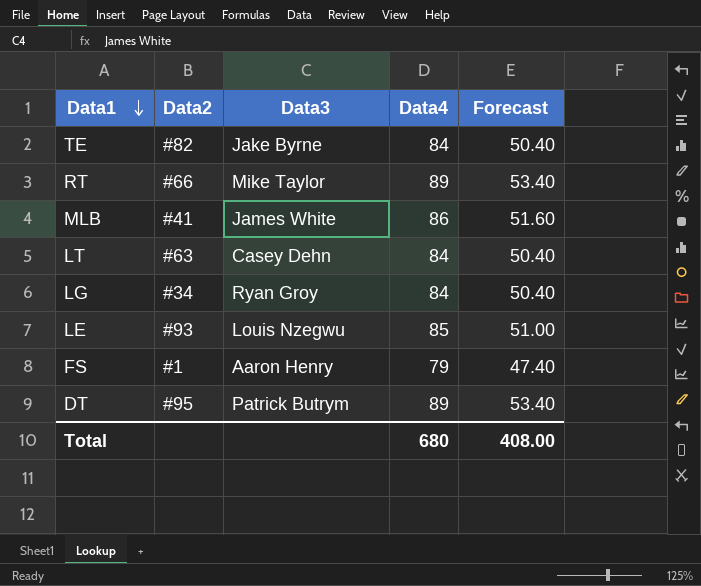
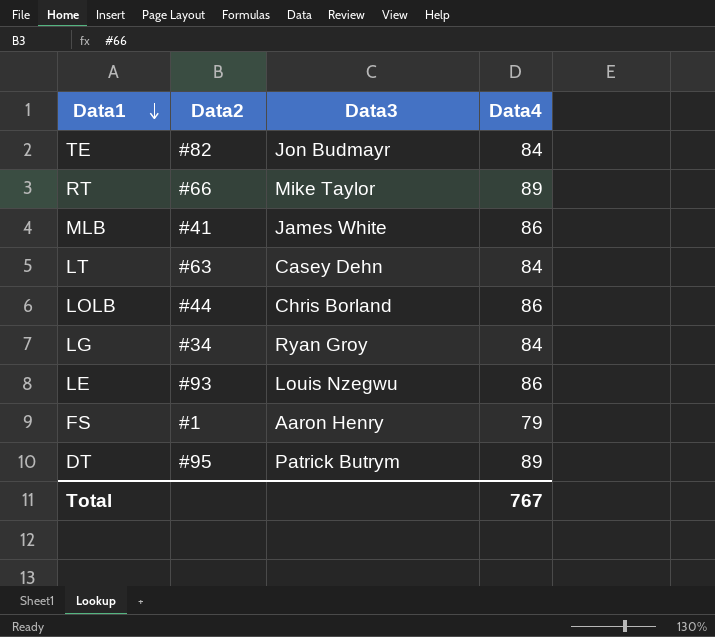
column Forecast | formula: [Data4] * 0.6 -> none
TE | Data3: Jake Byrne -> Jon Budmayr
row LOLB: none -> #44 | Chris Borland | 86
LE | Data4: 85 -> 86
Total | Data4: 680 -> 767

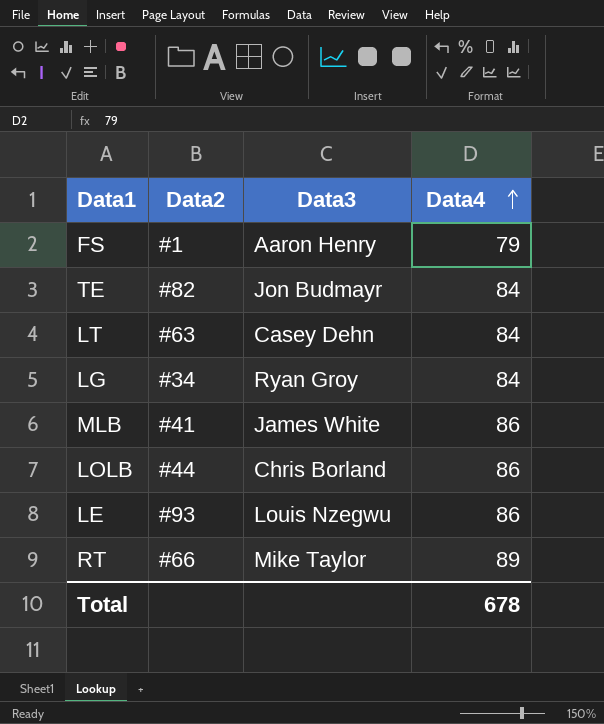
row order: Data1 descending -> Data4 ascending
row DT: #95 | Patrick Butrym | 89 -> none
Total | Data4: 767 -> 678

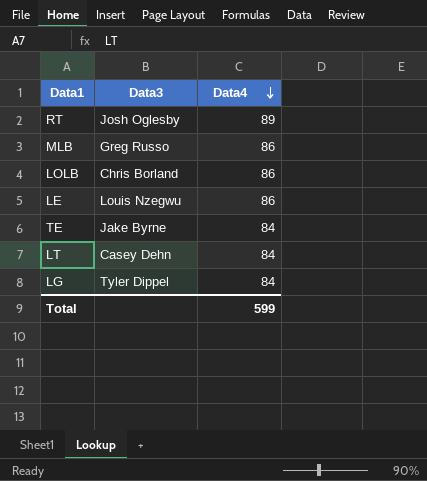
row order: Data4 ascending -> Data4 descending
column Data2 | position: 2 -> none
row FS: #1 | Aaron Henry | 79 -> none
RT | Data3: Mike Taylor -> Josh Oglesby
MLB | Data3: James White -> Greg Russo
TE | Data3: Jon Budmayr -> Jake Byrne
LG | Data3: Ryan Groy -> Tyler Dippel
Total | Data4: 678 -> 599

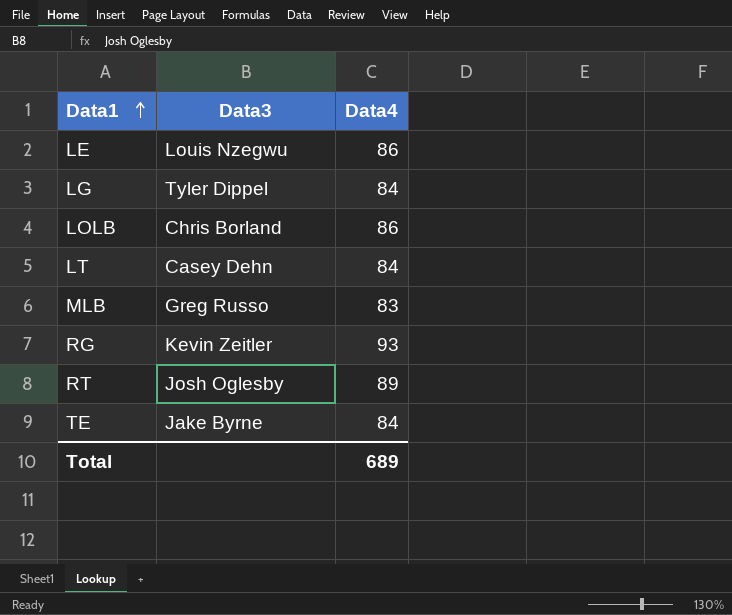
row order: Data4 descending -> Data1 ascending
MLB | Data4: 86 -> 83
row RG: none -> Kevin Zeitler | 93
Total | Data4: 599 -> 689

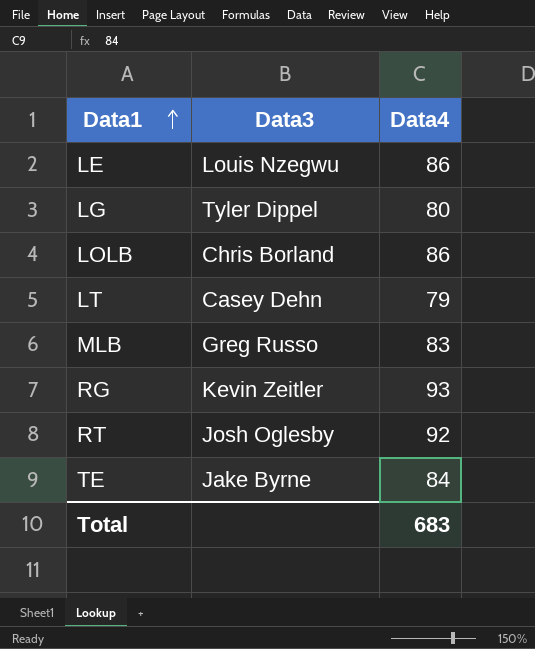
LG | Data4: 84 -> 80
LT | Data4: 84 -> 79
RT | Data4: 89 -> 92
Total | Data4: 689 -> 683

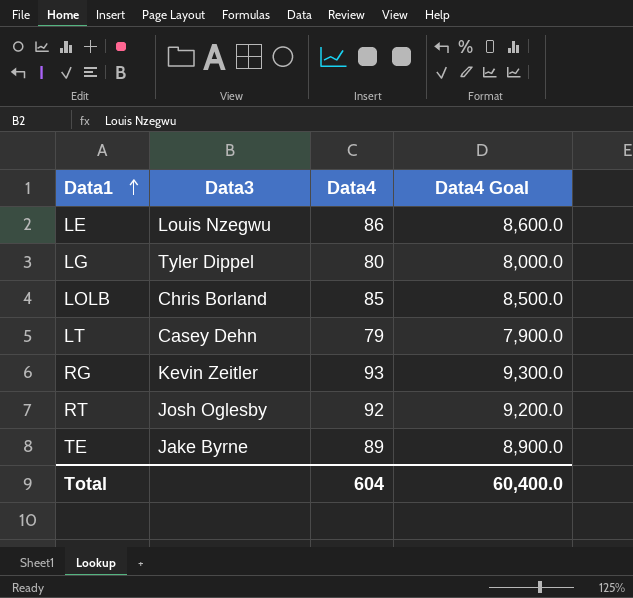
column Data4 Goal | formula: none -> [Data4] * 100
row MLB: Greg Russo | 83 -> none
LOLB | Data4: 86 -> 85
TE | Data4: 84 -> 89
Total | Data4: 683 -> 604

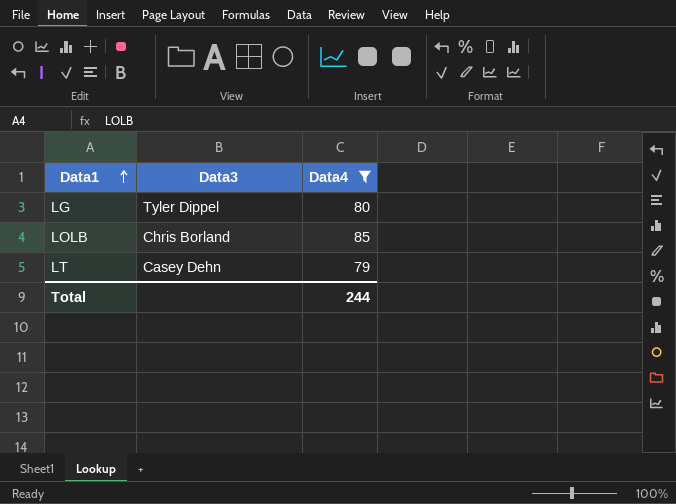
filter: none -> Data4 <= 85
column Data4 Goal | formula: [Data4] * 100 -> none
Total | Data4: 604 -> 244

